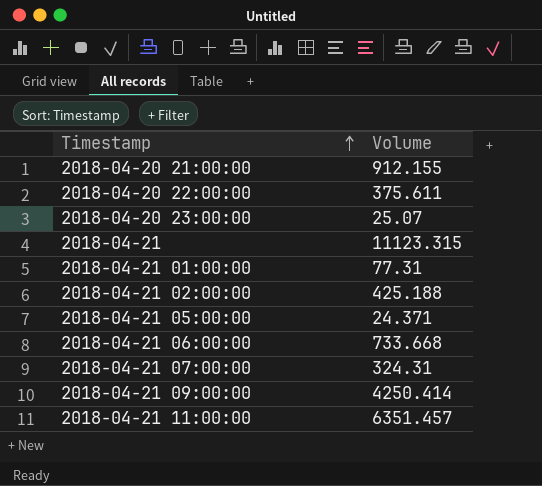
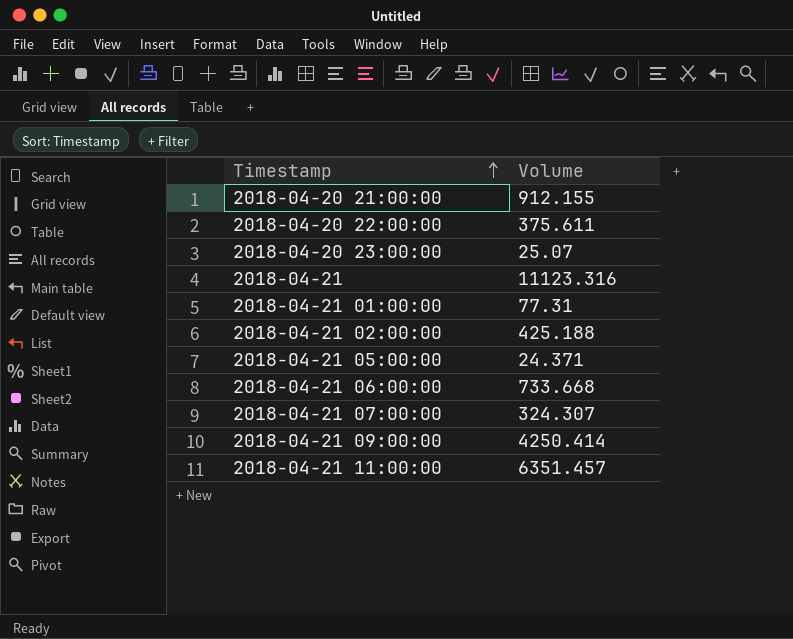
2018-04-21 | Volume: 11123.315 -> 11123.316
2018-04-21 07:00:00 | Volume: 324.31 -> 324.307

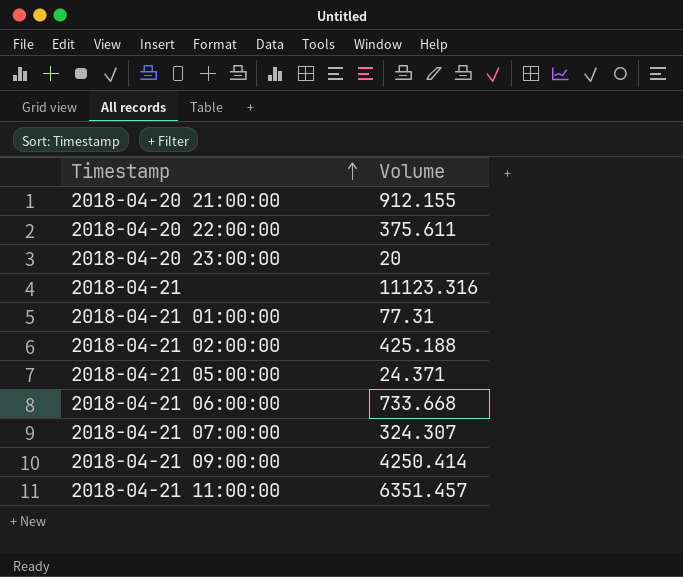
2018-04-20 23:00:00 | Volume: 25.07 -> 20

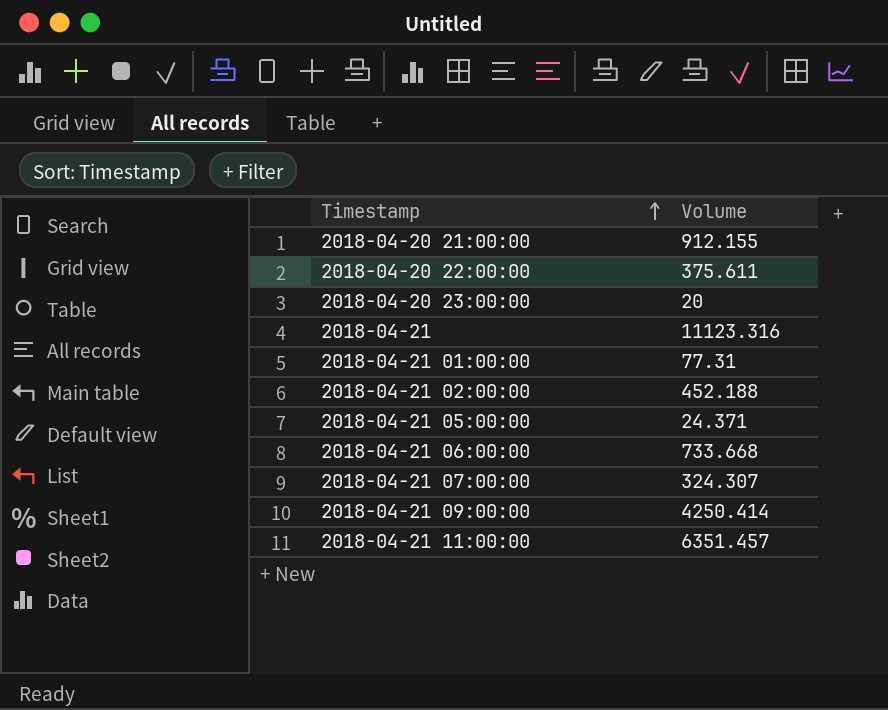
2018-04-21 02:00:00 | Volume: 425.188 -> 452.188

